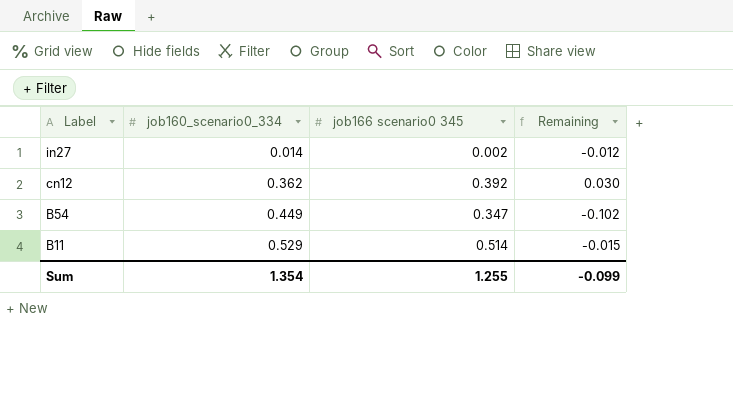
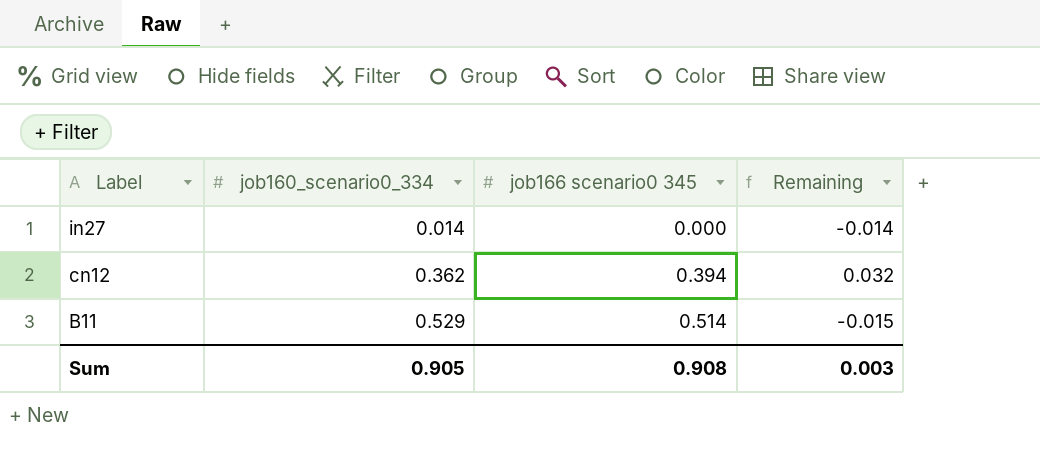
row B54: 0.449 | 0.347 | -0.102 -> none
in27 | job166 scenario0 345: 0.002 -> 0.000
in27 | Remaining: -0.012 -> -0.014
cn12 | job166 scenario0 345: 0.392 -> 0.394
cn12 | Remaining: 0.030 -> 0.032
Sum | job160_scenario0_334: 1.354 -> 0.905
Sum | job166 scenario0 345: 1.255 -> 0.908
Sum | Remaining: -0.099 -> 0.003

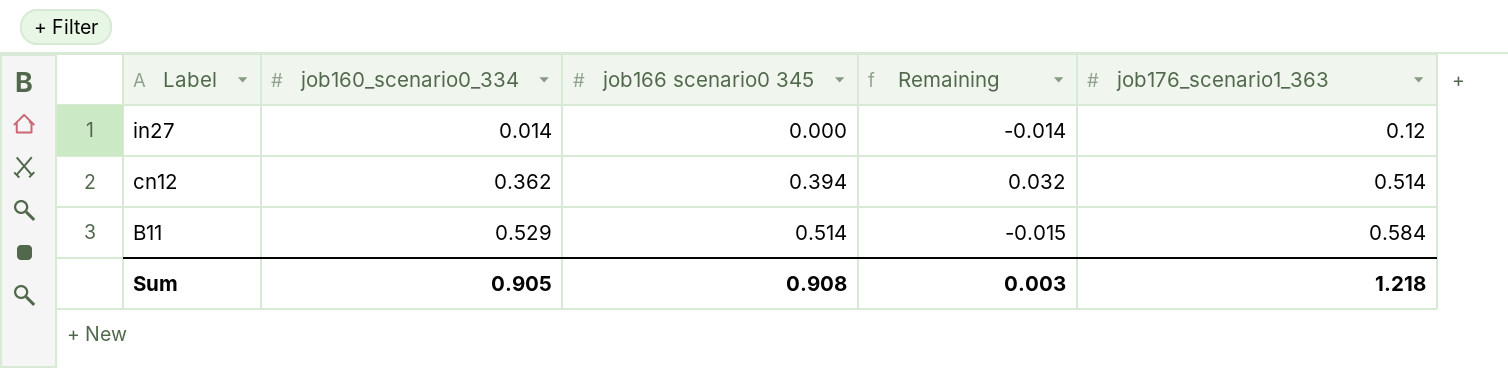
column job176_scenario1_363 | position: none -> 5

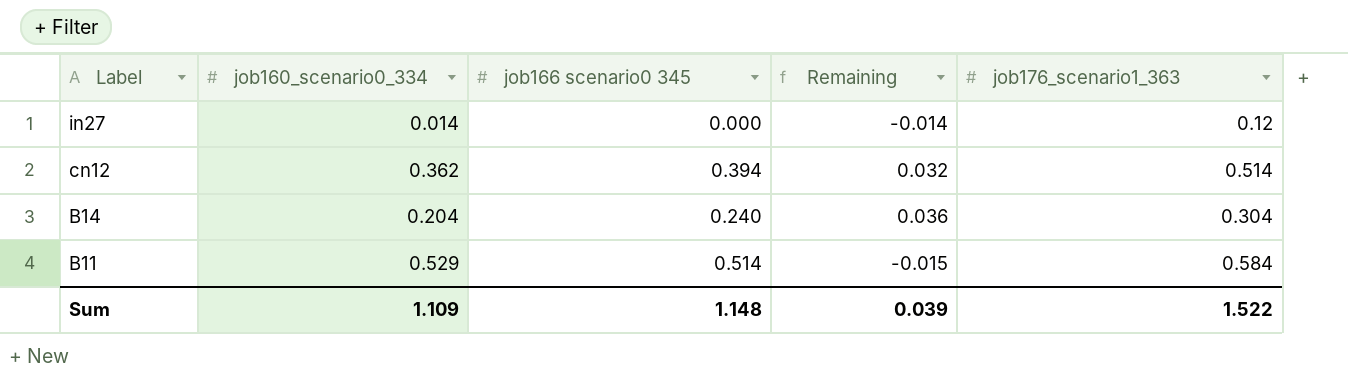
row B14: none -> 0.204 | 0.240 | 0.036 | 0.304
Sum | job160_scenario0_334: 0.905 -> 1.109
Sum | job166 scenario0 345: 0.908 -> 1.148
Sum | Remaining: 0.003 -> 0.039
Sum | job176_scenario1_363: 1.218 -> 1.522

